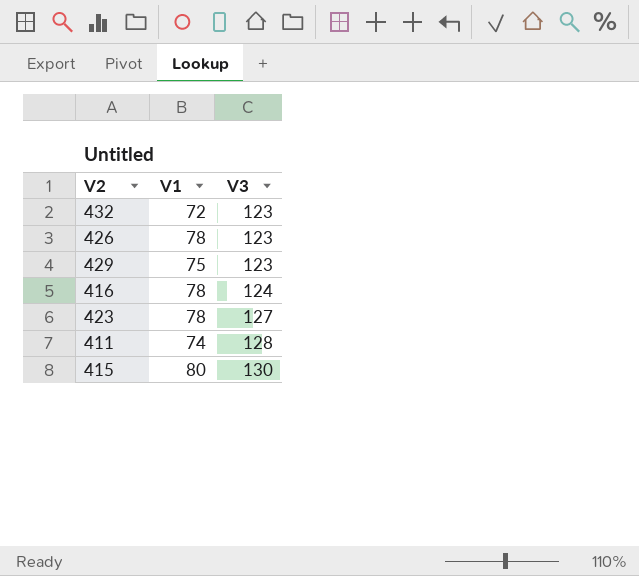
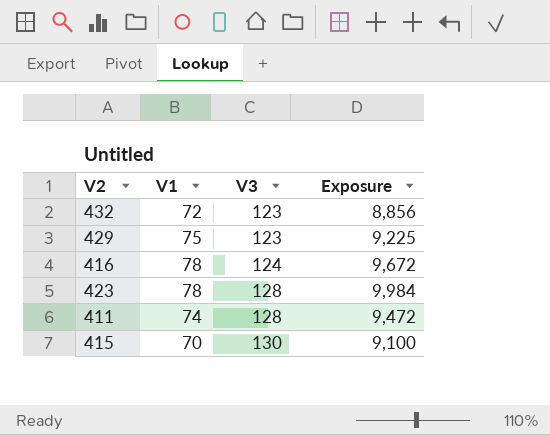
column Exposure | formula: none -> [V1] * [V3]
row 426: 78 | 123 -> none
423 | V3: 127 -> 128
415 | V1: 80 -> 70

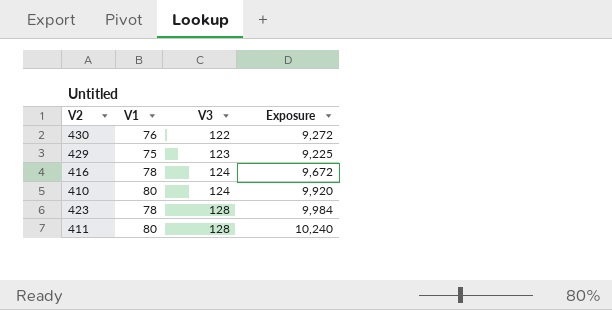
row 432: 72 | 123 | 8,856 -> none
row 415: 70 | 130 | 9,100 -> none
row 430: none -> 76 | 122 | 9,272
row 410: none -> 80 | 124 | 9,920
411 | V1: 74 -> 80
411 | Exposure: 9,472 -> 10,240

